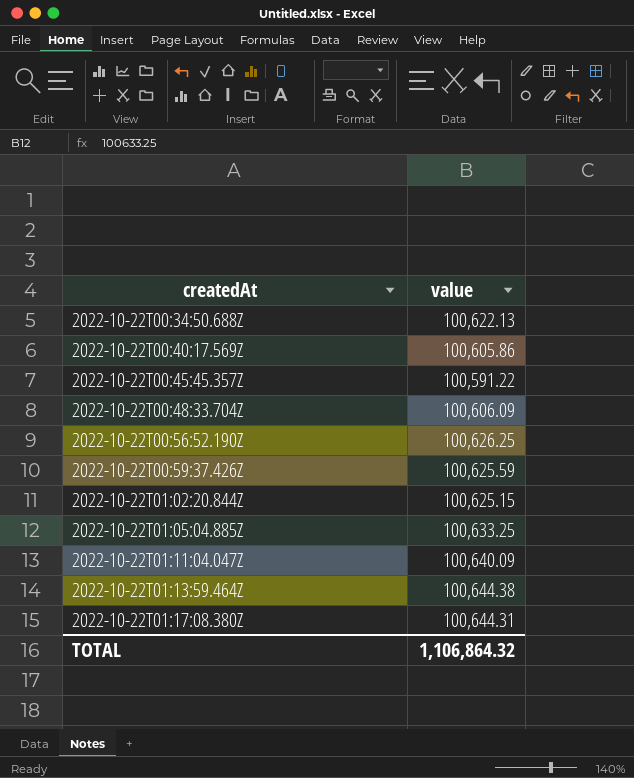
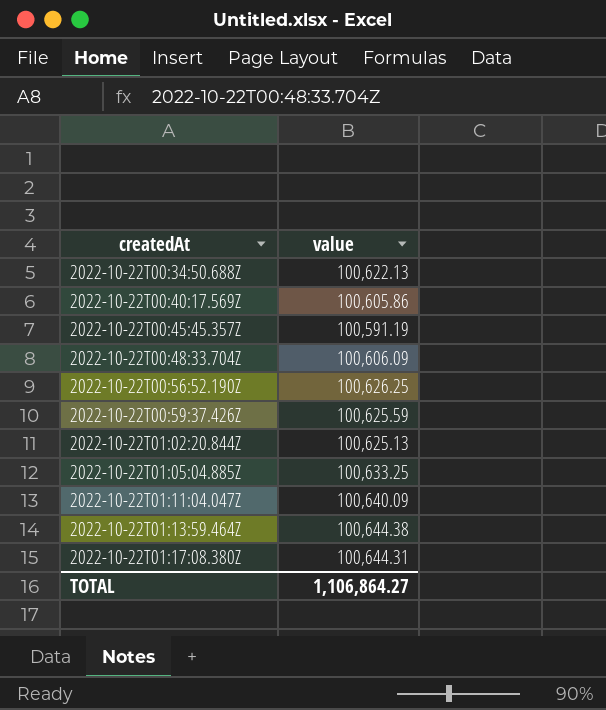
2022-10-22T00:45:45.357Z | value: 100,591.22 -> 100,591.19
2022-10-22T01:02:20.844Z | value: 100,625.15 -> 100,625.13
TOTAL | value: 1,106,864.32 -> 1,106,864.27

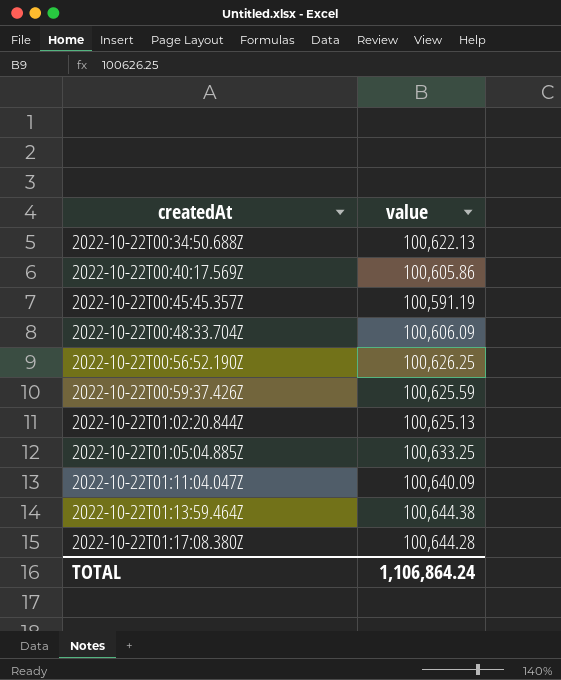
2022-10-22T01:17:08.380Z | value: 100,644.31 -> 100,644.28
TOTAL | value: 1,106,864.27 -> 1,106,864.24

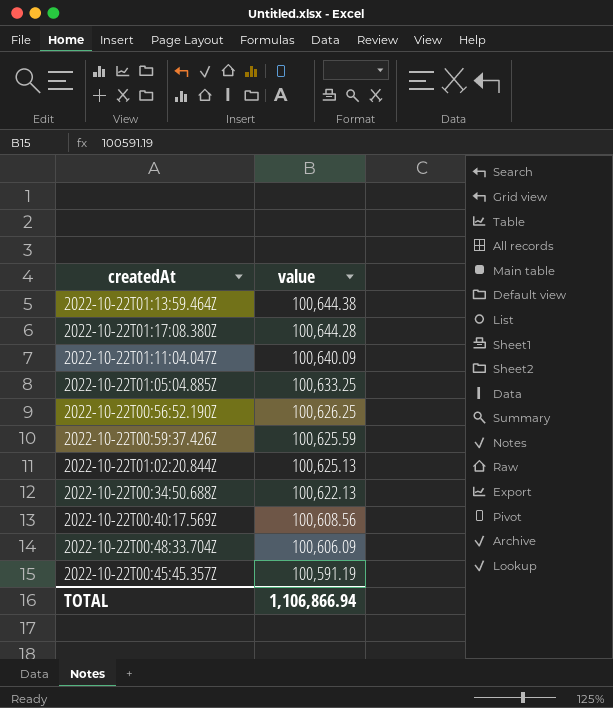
row order: createdAt ascending -> value descending
2022-10-22T00:40:17.569Z | value: 100,605.86 -> 100,608.56
TOTAL | value: 1,106,864.24 -> 1,106,866.94

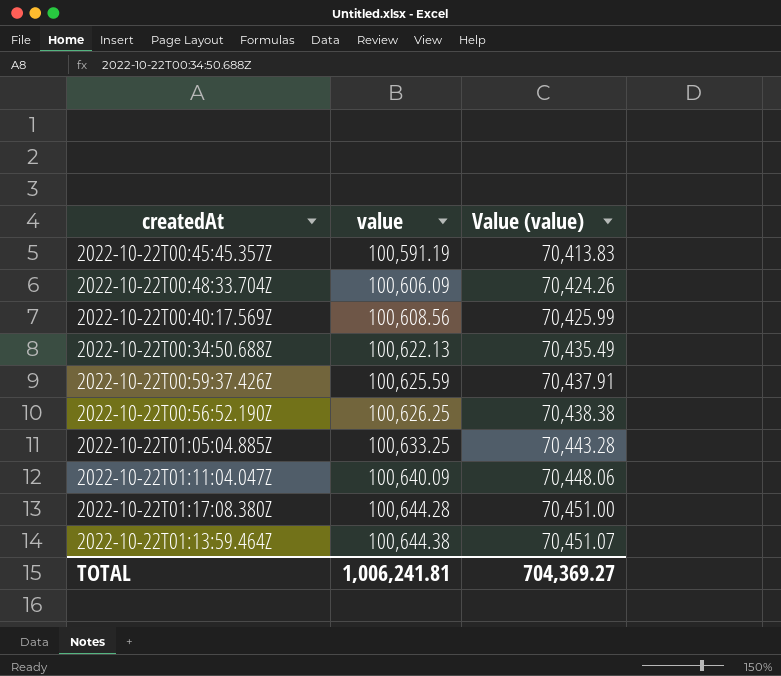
row order: value descending -> value ascending
column Value (value) | formula: none -> [value] * 0.7
row 2022-10-22T01:02:20.844Z: 100,625.13 -> none
TOTAL | value: 1,106,866.94 -> 1,006,241.81

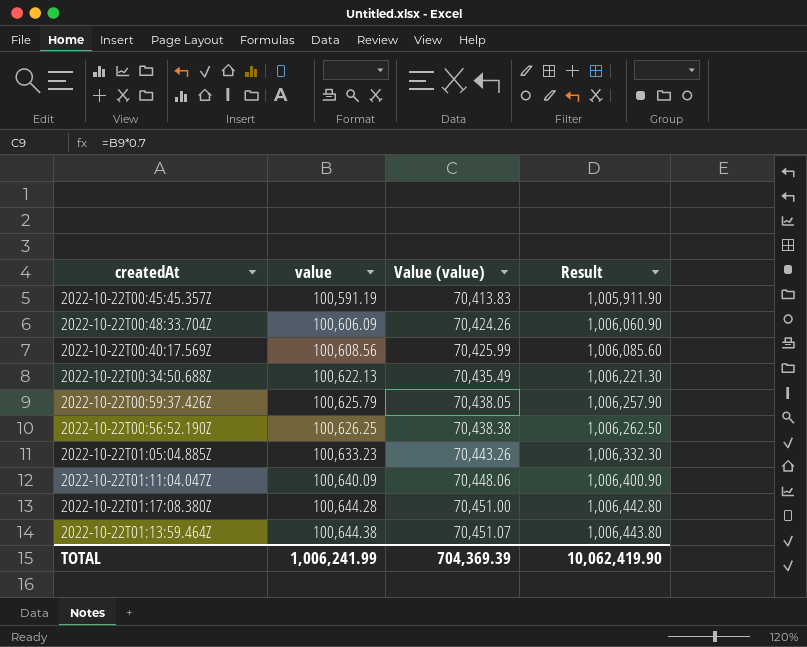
column Result | formula: none -> [value] * 10
2022-10-22T00:59:37.426Z | value: 100,625.59 -> 100,625.79
2022-10-22T00:59:37.426Z | Value (value): 70,437.91 -> 70,438.05
2022-10-22T01:05:04.885Z | value: 100,633.25 -> 100,633.23
2022-10-22T01:05:04.885Z | Value (value): 70,443.28 -> 70,443.26
TOTAL | value: 1,006,241.81 -> 1,006,241.99
TOTAL | Value (value): 704,369.27 -> 704,369.39

